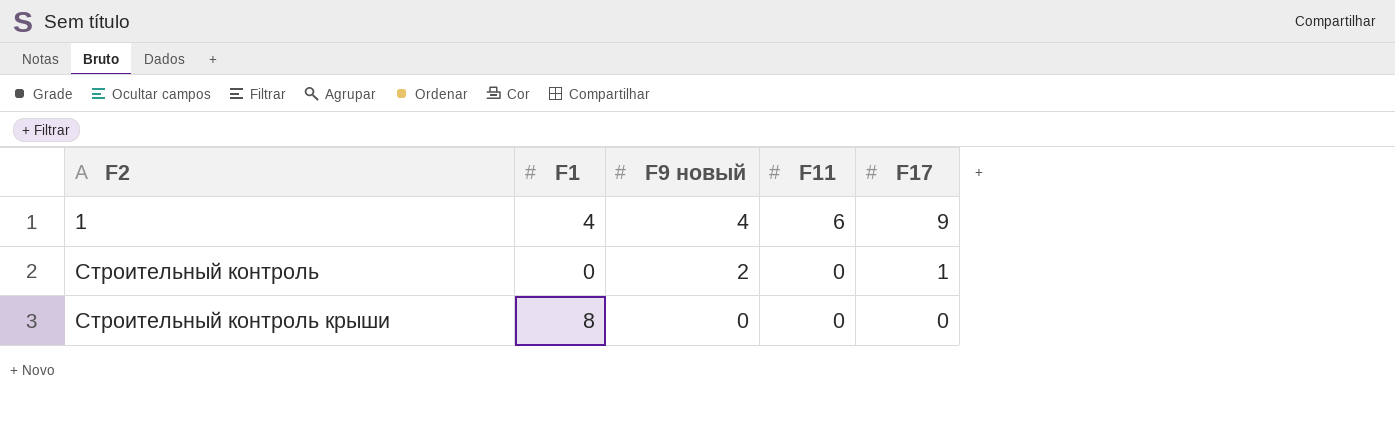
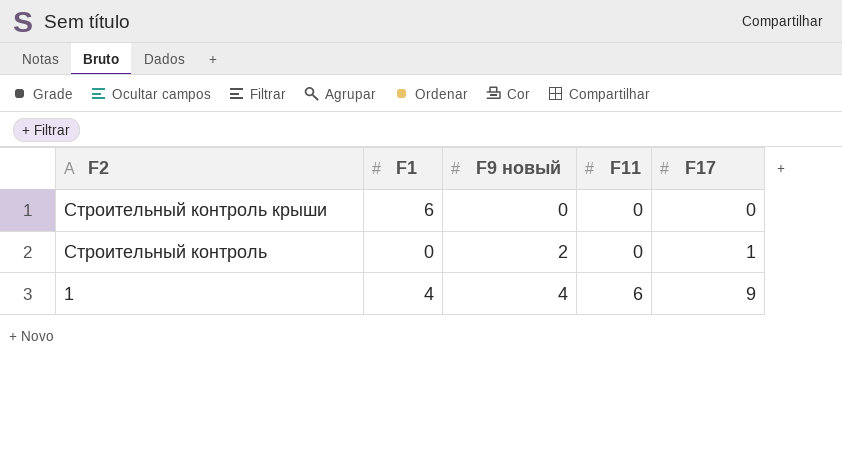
row order: F2 ascending -> F2 descending
Строительный контроль крыши | F1: 8 -> 6

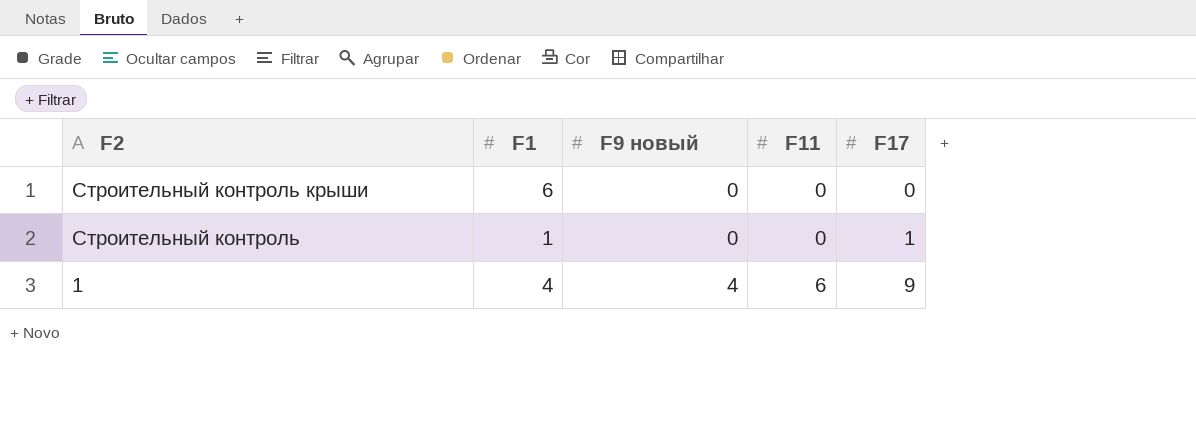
Строительный контроль | F1: 0 -> 1
Строительный контроль | F9 новый: 2 -> 0

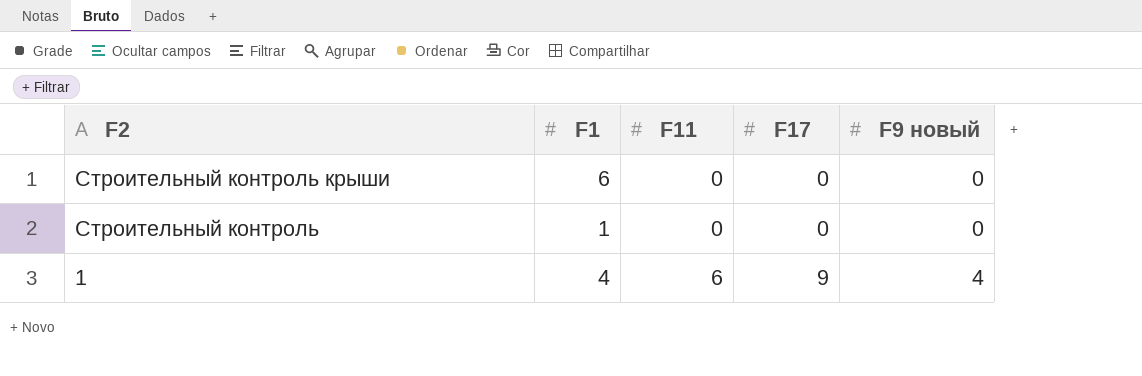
column F9 новый | position: 3 -> 5
Строительный контроль | F17: 1 -> 0

